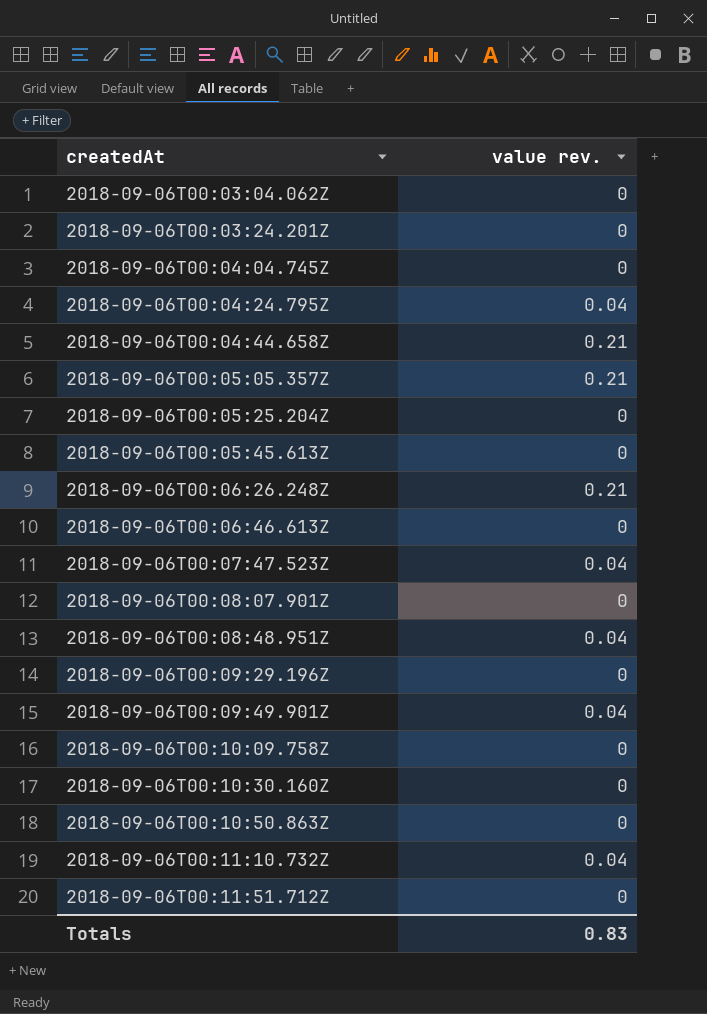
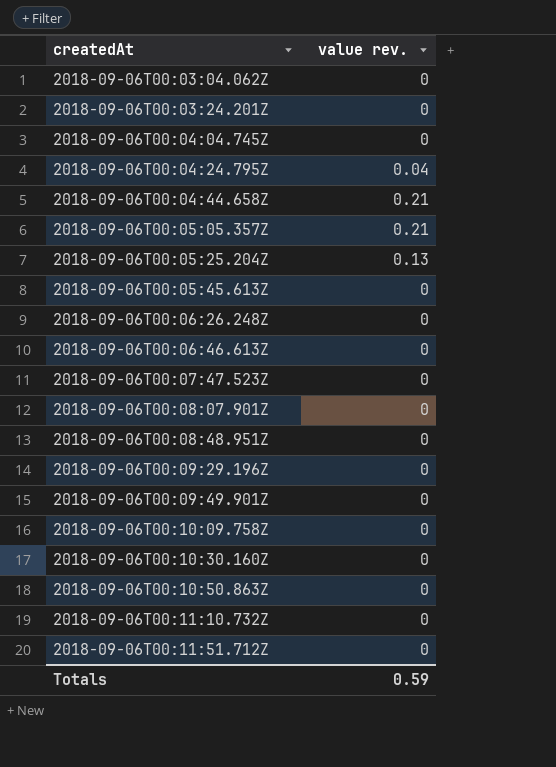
2018-09-06T00:05:25.204Z | value rev.: 0 -> 0.13
2018-09-06T00:06:26.248Z | value rev.: 0.21 -> 0
2018-09-06T00:07:47.523Z | value rev.: 0.04 -> 0
2018-09-06T00:08:48.951Z | value rev.: 0.04 -> 0
2018-09-06T00:09:49.901Z | value rev.: 0.04 -> 0
2018-09-06T00:11:10.732Z | value rev.: 0.04 -> 0
Totals | value rev.: 0.83 -> 0.59

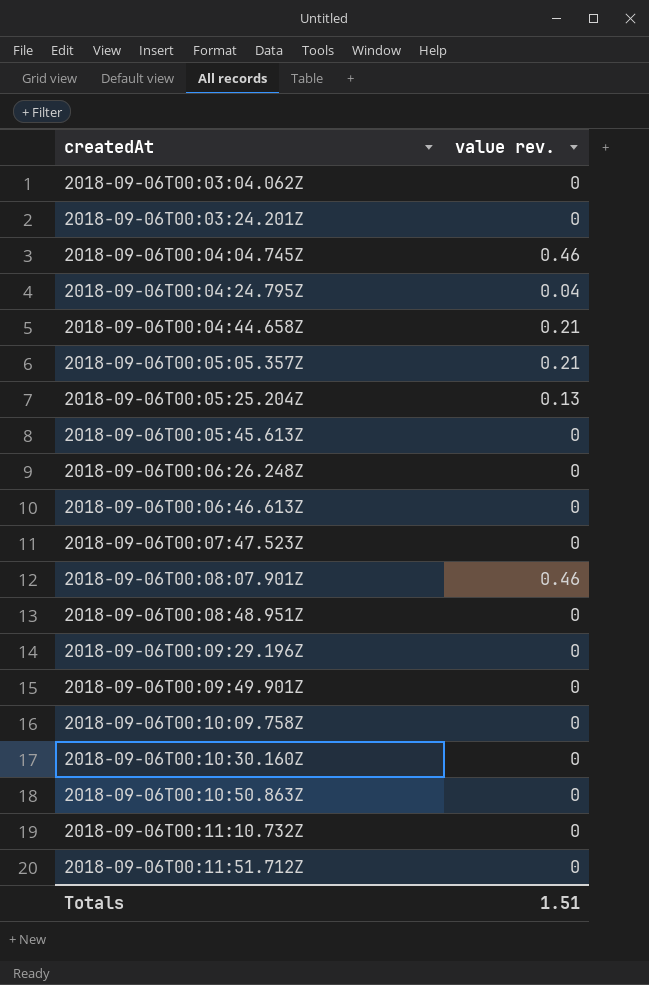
2018-09-06T00:04:04.745Z | value rev.: 0 -> 0.46
2018-09-06T00:08:07.901Z | value rev.: 0 -> 0.46
Totals | value rev.: 0.59 -> 1.51

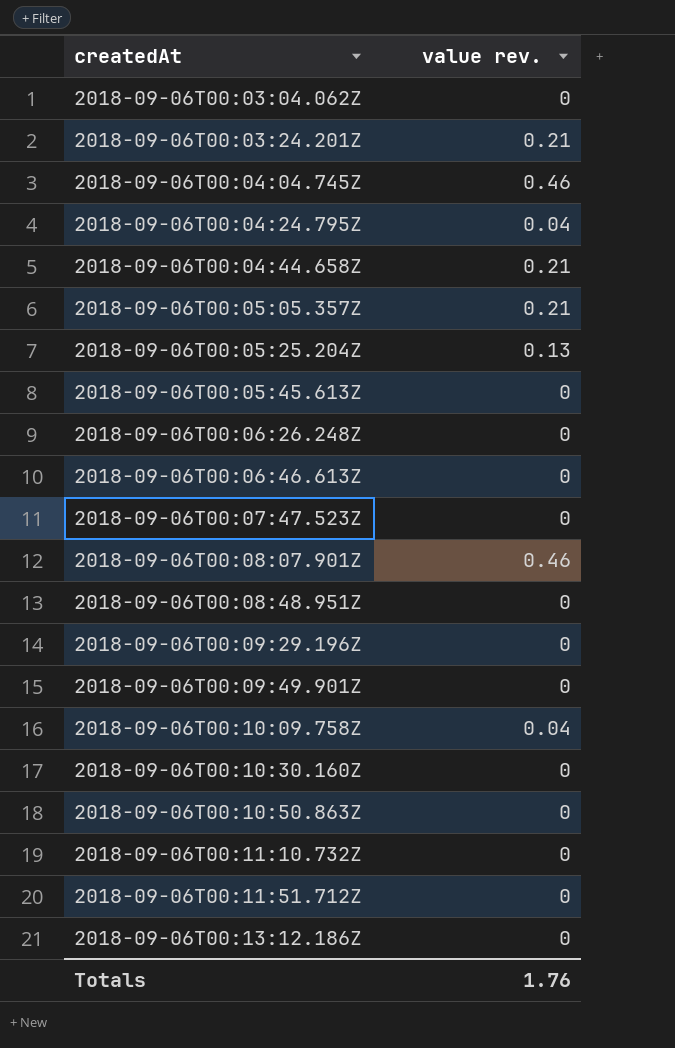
2018-09-06T00:03:24.201Z | value rev.: 0 -> 0.21
2018-09-06T00:10:09.758Z | value rev.: 0 -> 0.04
row 2018-09-06T00:13:12.186Z: none -> 0
Totals | value rev.: 1.51 -> 1.76

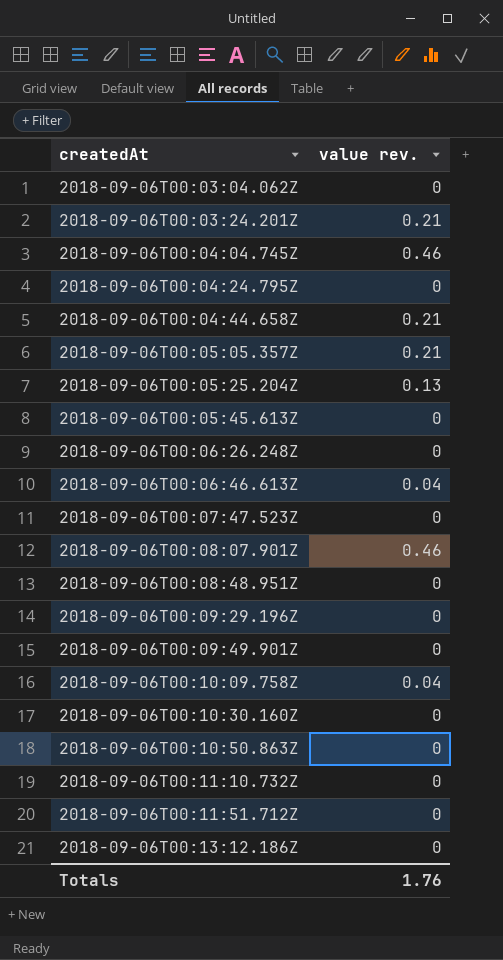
2018-09-06T00:04:24.795Z | value rev.: 0.04 -> 0
2018-09-06T00:06:46.613Z | value rev.: 0 -> 0.04

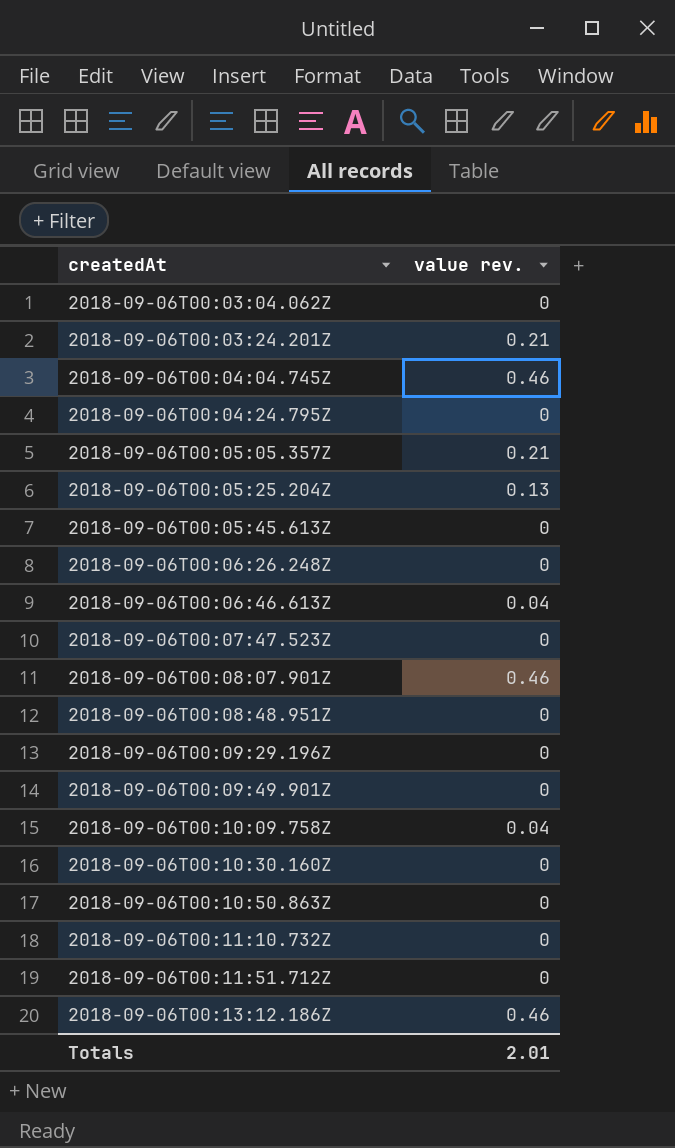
row 2018-09-06T00:04:44.658Z: 0.21 -> none
2018-09-06T00:13:12.186Z | value rev.: 0 -> 0.46
Totals | value rev.: 1.76 -> 2.01

